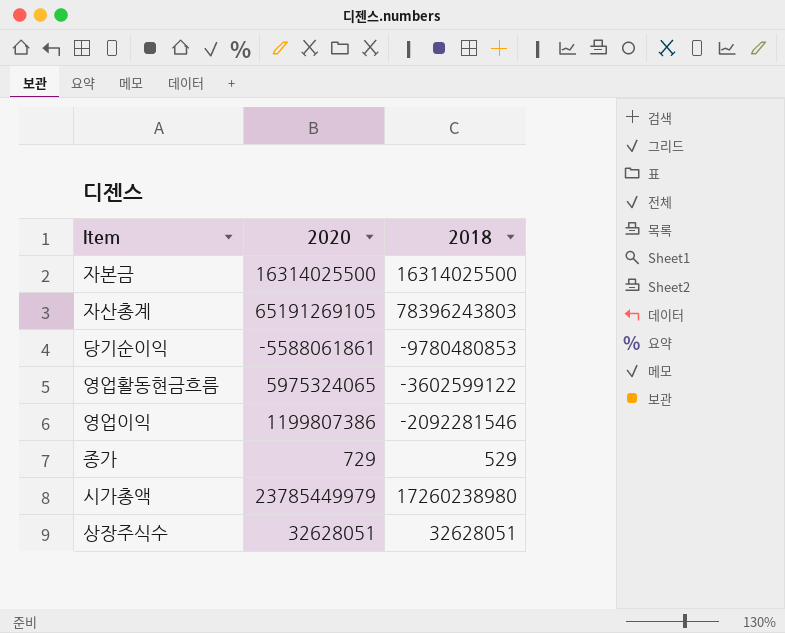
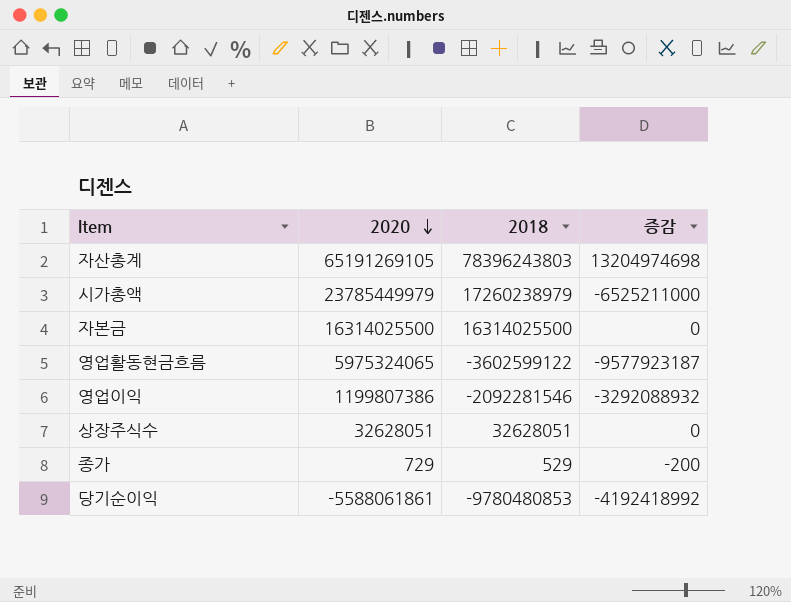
row order: none -> 2020 descending
column 증감 | formula: none -> [2018] - [2020]
시가총액 | 2018: 17260238980 -> 17260238979

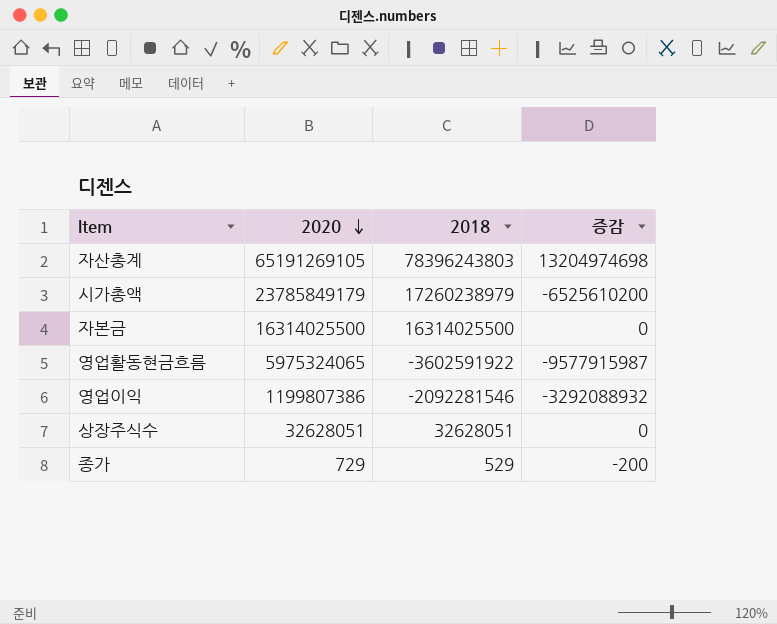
row 당기순이익: -5588061861 | -9780480853 | -4192418992 -> none
시가총액 | 2020: 23785449979 -> 23785849179
시가총액 | 증감: -6525211000 -> -6525610200
영업활동현금흐름 | 2018: -3602599122 -> -3602591922
영업활동현금흐름 | 증감: -9577923187 -> -9577915987

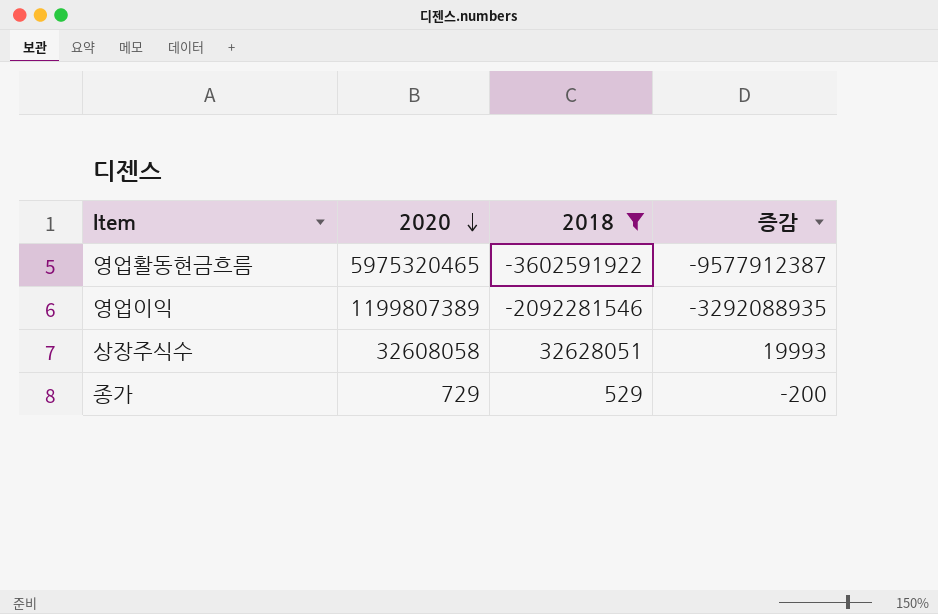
filter: none -> 2018 <= 32628051
영업활동현금흐름 | 2020: 5975324065 -> 5975320465
영업활동현금흐름 | 증감: -9577915987 -> -9577912387
영업이익 | 2020: 1199807386 -> 1199807389
영업이익 | 증감: -3292088932 -> -3292088935
상장주식수 | 2020: 32628051 -> 32608058
상장주식수 | 증감: 0 -> 19993

